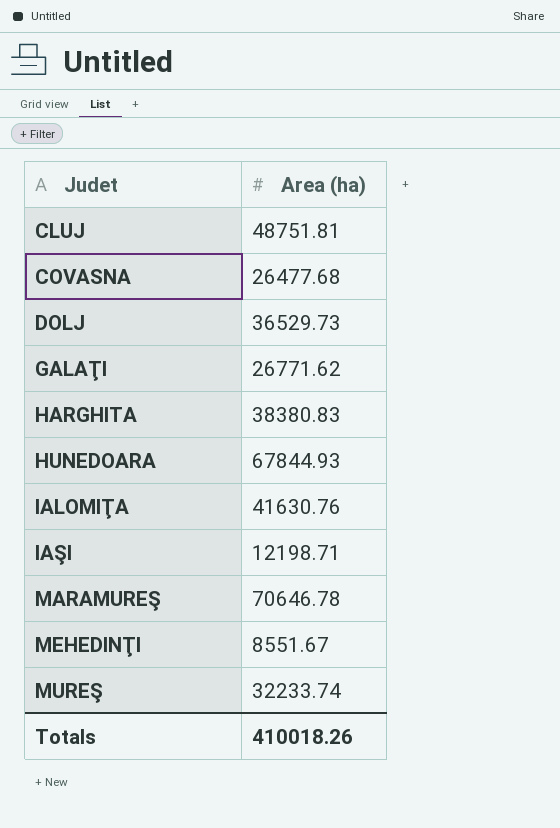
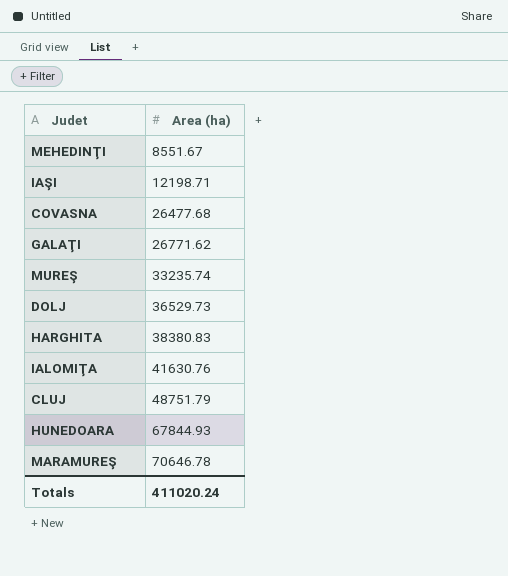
row order: Judet ascending -> Area (ha) ascending
MUREŞ | Area (ha): 32233.74 -> 33235.74
CLUJ | Area (ha): 48751.81 -> 48751.79
Totals | Area (ha): 410018.26 -> 411020.24

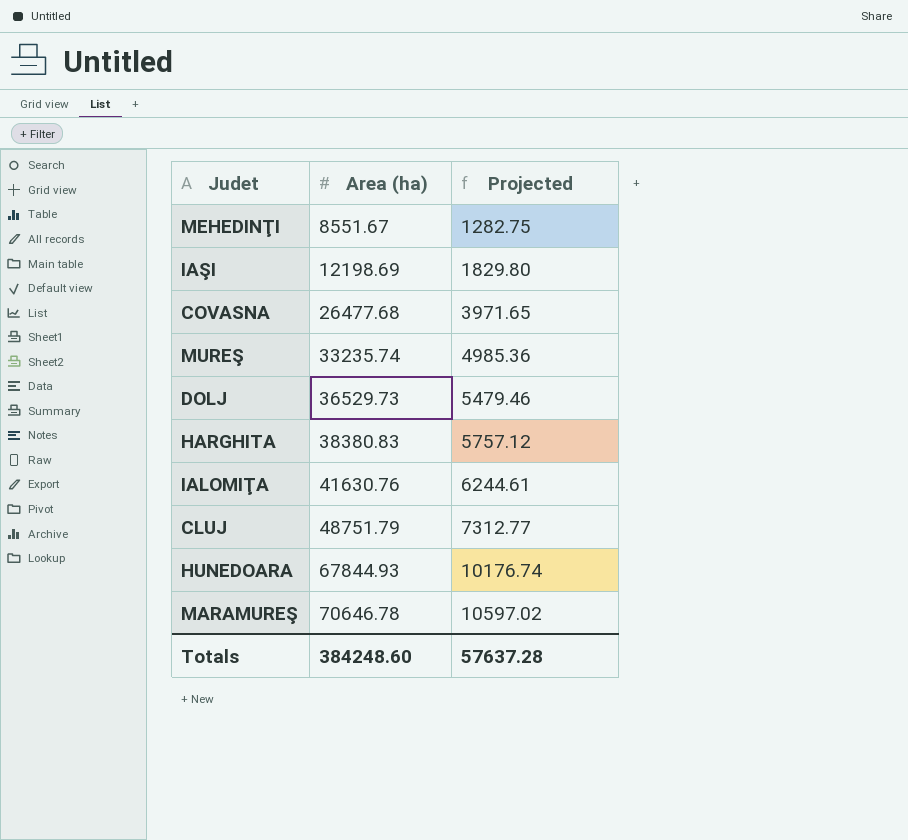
column Projected | formula: none -> [Area (ha)] * 0.15
row GALAŢI: 26771.62 -> none
IAŞI | Area (ha): 12198.71 -> 12198.69
Totals | Area (ha): 411020.24 -> 384248.60

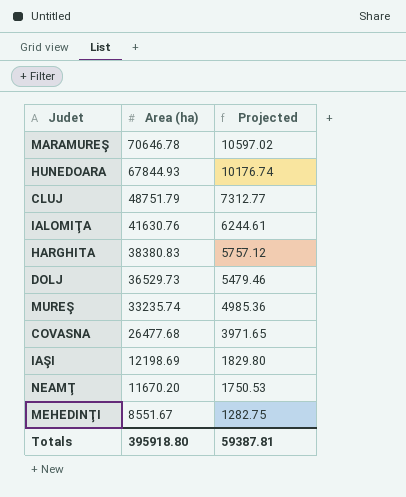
row order: Area (ha) ascending -> Area (ha) descending
row NEAMŢ: none -> 11670.20 | 1750.53
Totals | Area (ha): 384248.60 -> 395918.80
Totals | Projected: 57637.28 -> 59387.81

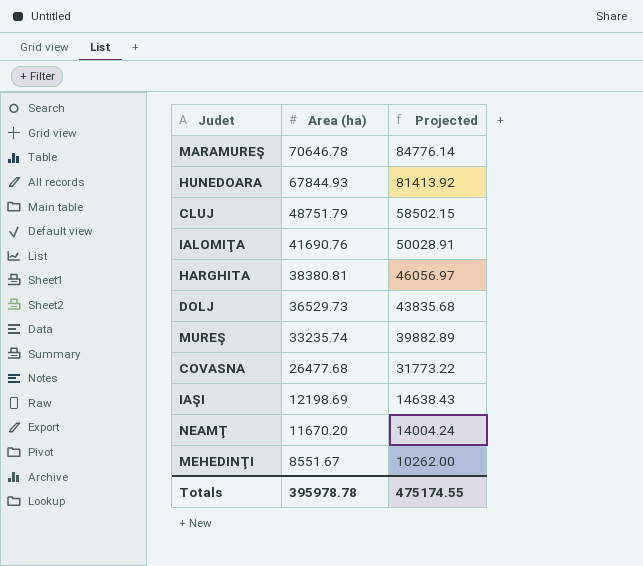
column Projected | formula: [Area (ha)] * 0.15 -> [Area (ha)] * 1.2
IALOMIŢA | Area (ha): 41630.76 -> 41690.76
HARGHITA | Area (ha): 38380.83 -> 38380.81
Totals | Area (ha): 395918.80 -> 395978.78
Totals | Projected: 59387.81 -> 475174.55

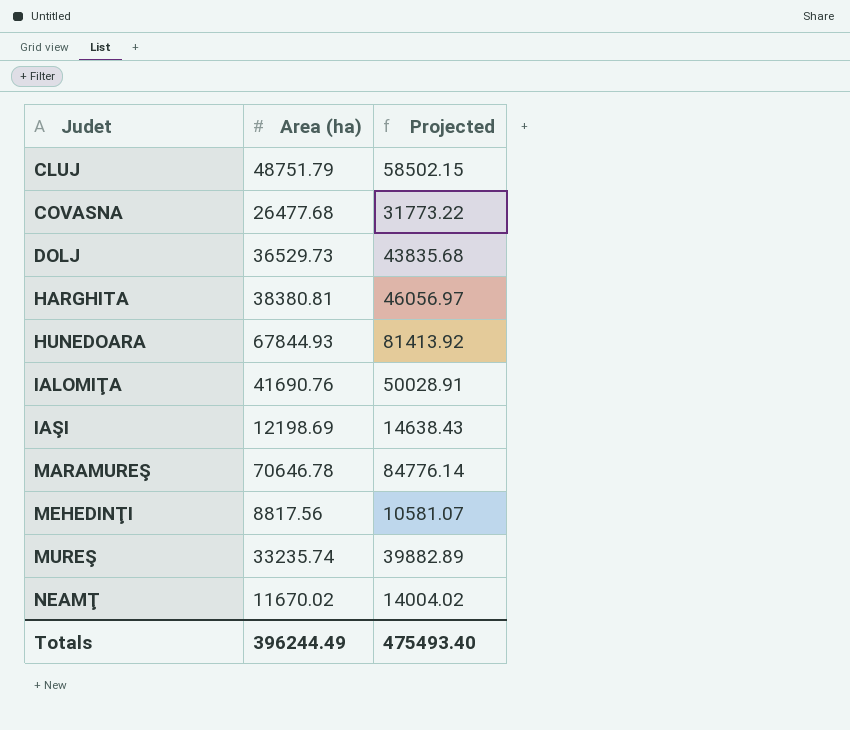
row order: Area (ha) descending -> Judet ascending
MEHEDINŢI | Area (ha): 8551.67 -> 8817.56
MEHEDINŢI | Projected: 10262.00 -> 10581.07
NEAMŢ | Area (ha): 11670.20 -> 11670.02
NEAMŢ | Projected: 14004.24 -> 14004.02
Totals | Area (ha): 395978.78 -> 396244.49
Totals | Projected: 475174.55 -> 475493.40

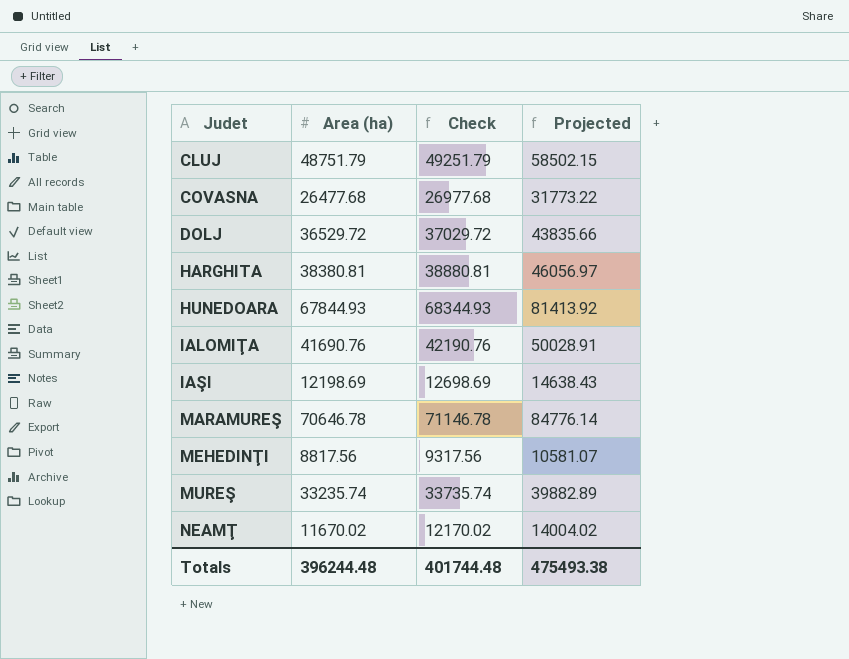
column Check | formula: none -> [Area (ha)] + 500
DOLJ | Area (ha): 36529.73 -> 36529.72
DOLJ | Projected: 43835.68 -> 43835.66
Totals | Area (ha): 396244.49 -> 396244.48
Totals | Projected: 475493.40 -> 475493.38

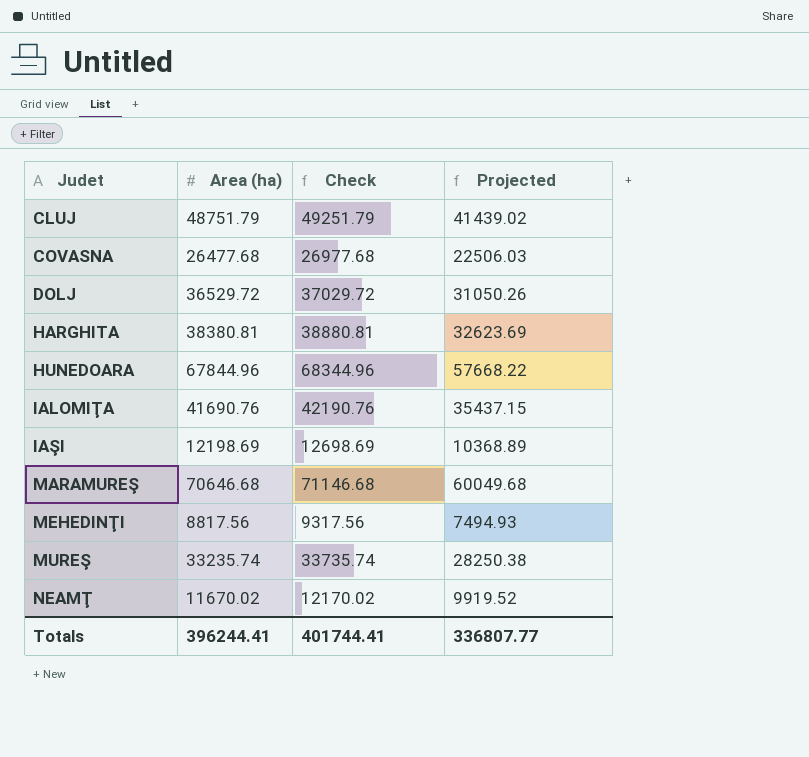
column Projected | formula: [Area (ha)] * 1.2 -> [Area (ha)] * 0.85
HUNEDOARA | Area (ha): 67844.93 -> 67844.96
HUNEDOARA | Check: 68344.93 -> 68344.96
MARAMUREŞ | Area (ha): 70646.78 -> 70646.68
MARAMUREŞ | Check: 71146.78 -> 71146.68
Totals | Area (ha): 396244.48 -> 396244.41
Totals | Check: 401744.48 -> 401744.41
Totals | Projected: 475493.38 -> 336807.77

